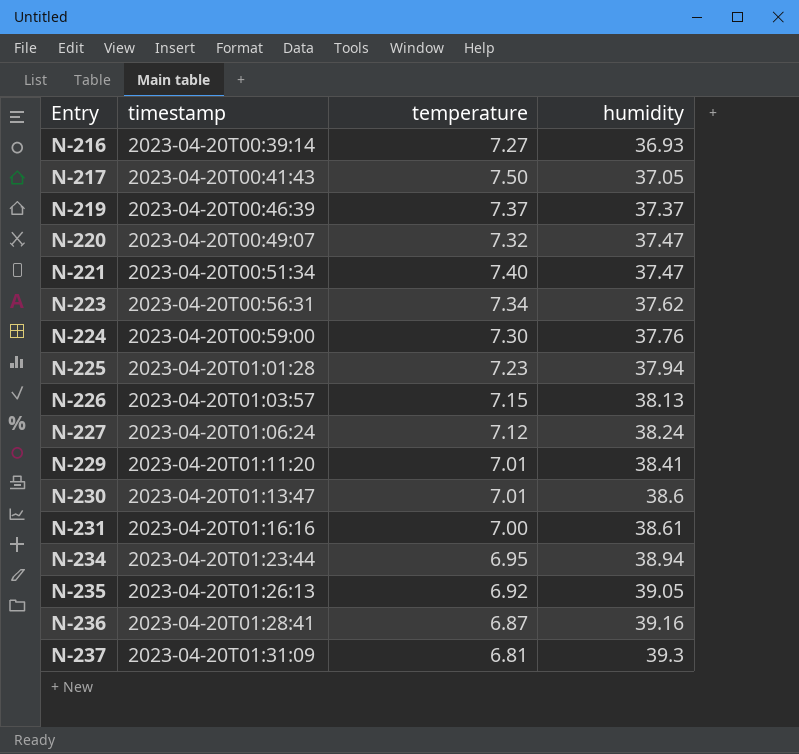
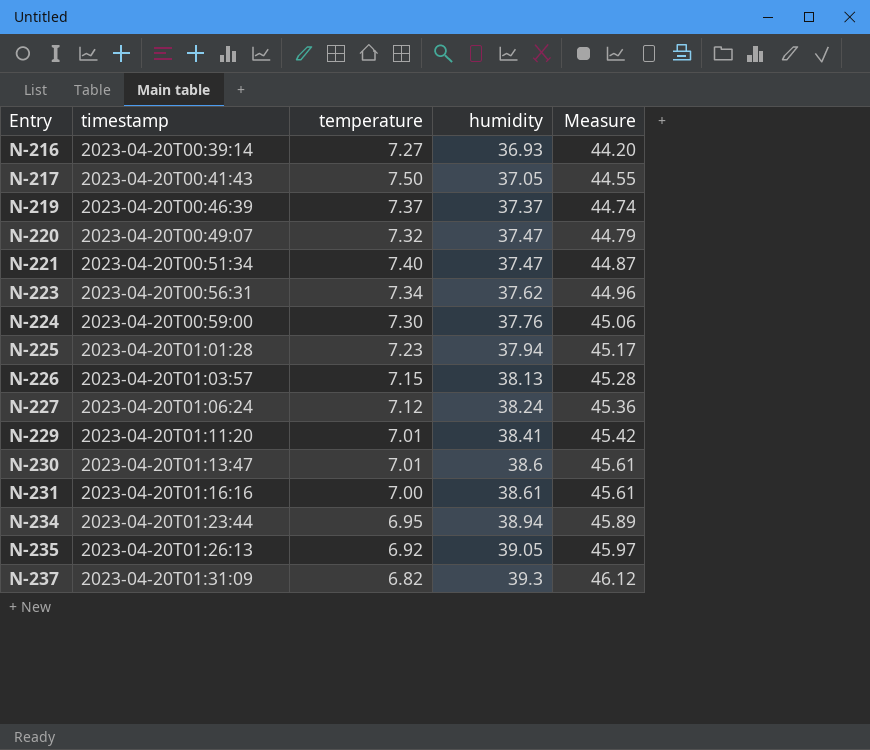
column Measure | formula: none -> [temperature] + [humidity]
row N-236: 2023-04-20T01:28:41 | 6.87 | 39.16 -> none
N-237 | temperature: 6.81 -> 6.82

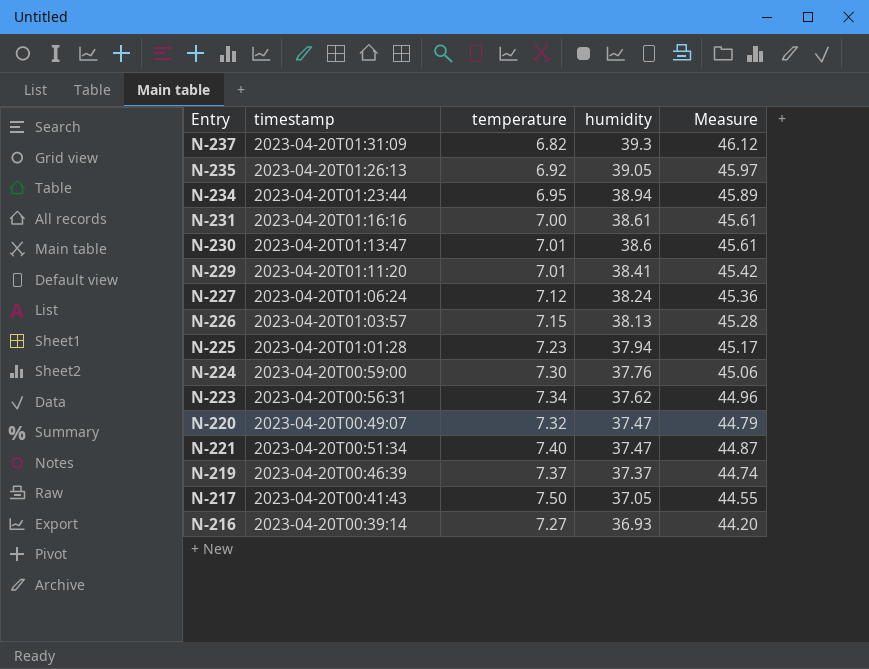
row order: Entry ascending -> humidity descending

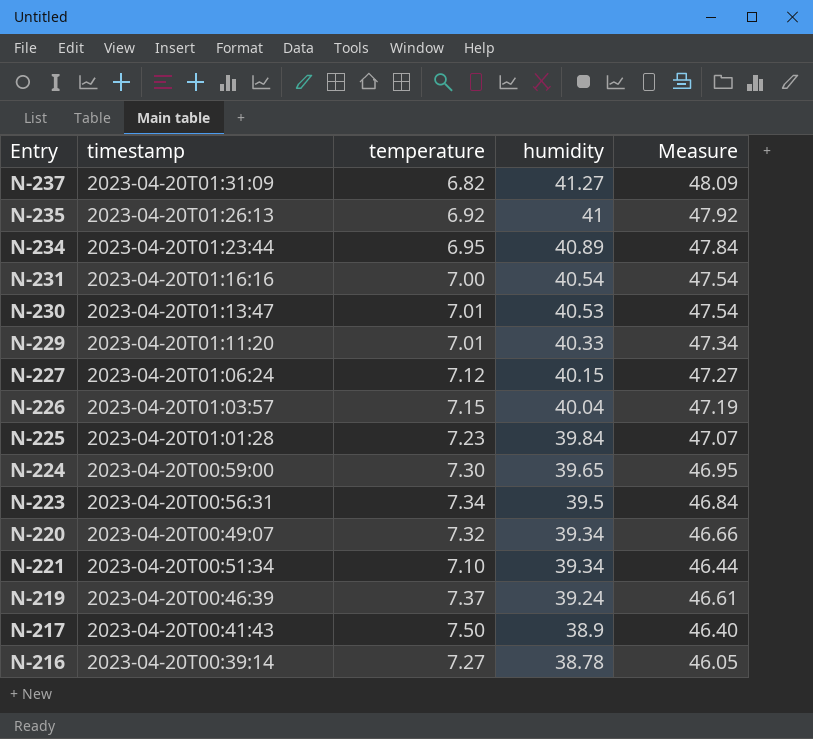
N-237 | humidity: 39.3 -> 41.27
N-237 | Measure: 46.12 -> 48.09
N-235 | humidity: 39.05 -> 41
N-235 | Measure: 45.97 -> 47.92
N-234 | humidity: 38.94 -> 40.89
N-234 | Measure: 45.89 -> 47.84
N-231 | humidity: 38.61 -> 40.54
N-231 | Measure: 45.61 -> 47.54
N-230 | humidity: 38.6 -> 40.53
N-230 | Measure: 45.61 -> 47.54
N-229 | humidity: 38.41 -> 40.33
N-229 | Measure: 45.42 -> 47.34
N-227 | humidity: 38.24 -> 40.15
N-227 | Measure: 45.36 -> 47.27
N-226 | humidity: 38.13 -> 40.04
N-226 | Measure: 45.28 -> 47.19
N-225 | humidity: 37.94 -> 39.84
N-225 | Measure: 45.17 -> 47.07
N-224 | humidity: 37.76 -> 39.65
N-224 | Measure: 45.06 -> 46.95
N-223 | humidity: 37.62 -> 39.5
N-223 | Measure: 44.96 -> 46.84
N-220 | humidity: 37.47 -> 39.34
N-220 | Measure: 44.79 -> 46.66
N-221 | temperature: 7.40 -> 7.10
N-221 | humidity: 37.47 -> 39.34
N-221 | Measure: 44.87 -> 46.44
N-219 | humidity: 37.37 -> 39.24
N-219 | Measure: 44.74 -> 46.61
N-217 | humidity: 37.05 -> 38.9
N-217 | Measure: 44.55 -> 46.40
N-216 | humidity: 36.93 -> 38.78
N-216 | Measure: 44.20 -> 46.05

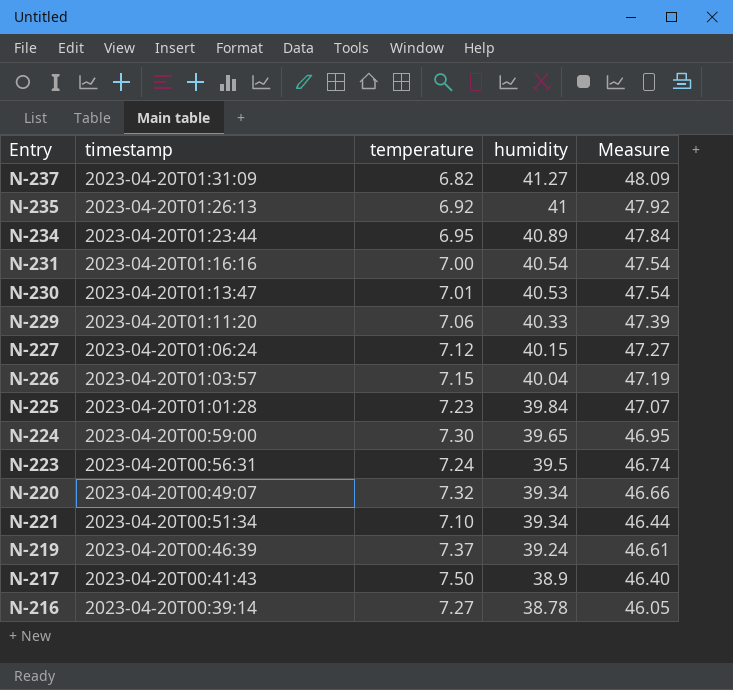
N-229 | temperature: 7.01 -> 7.06
N-229 | Measure: 47.34 -> 47.39
N-223 | temperature: 7.34 -> 7.24
N-223 | Measure: 46.84 -> 46.74

